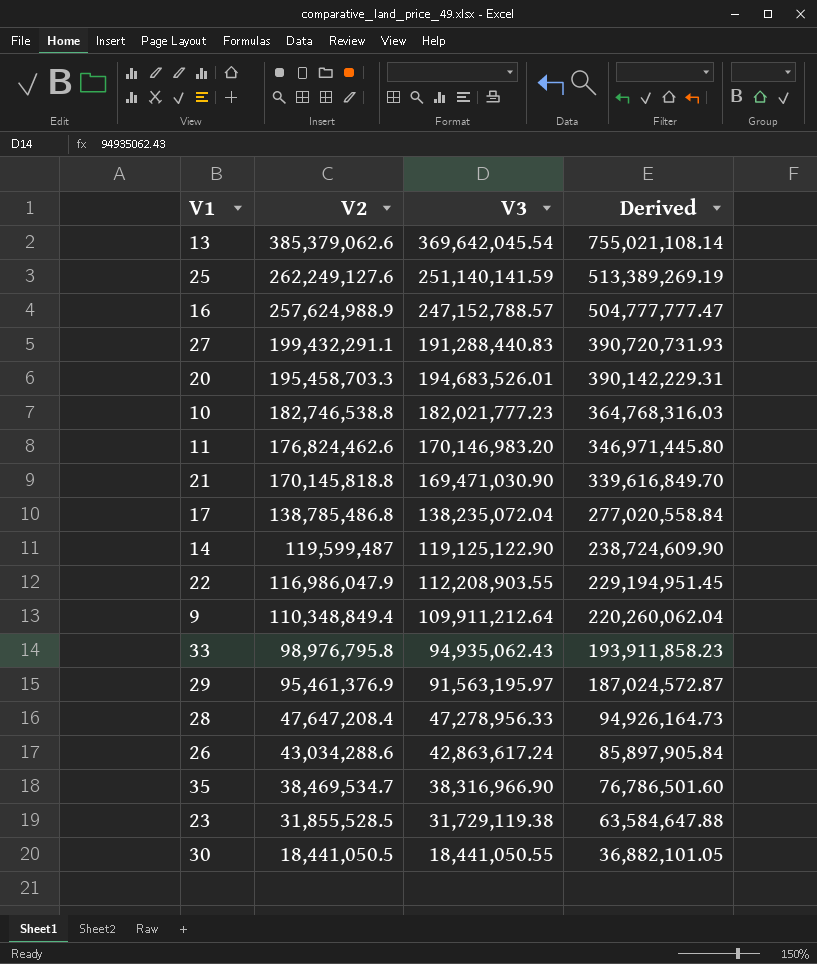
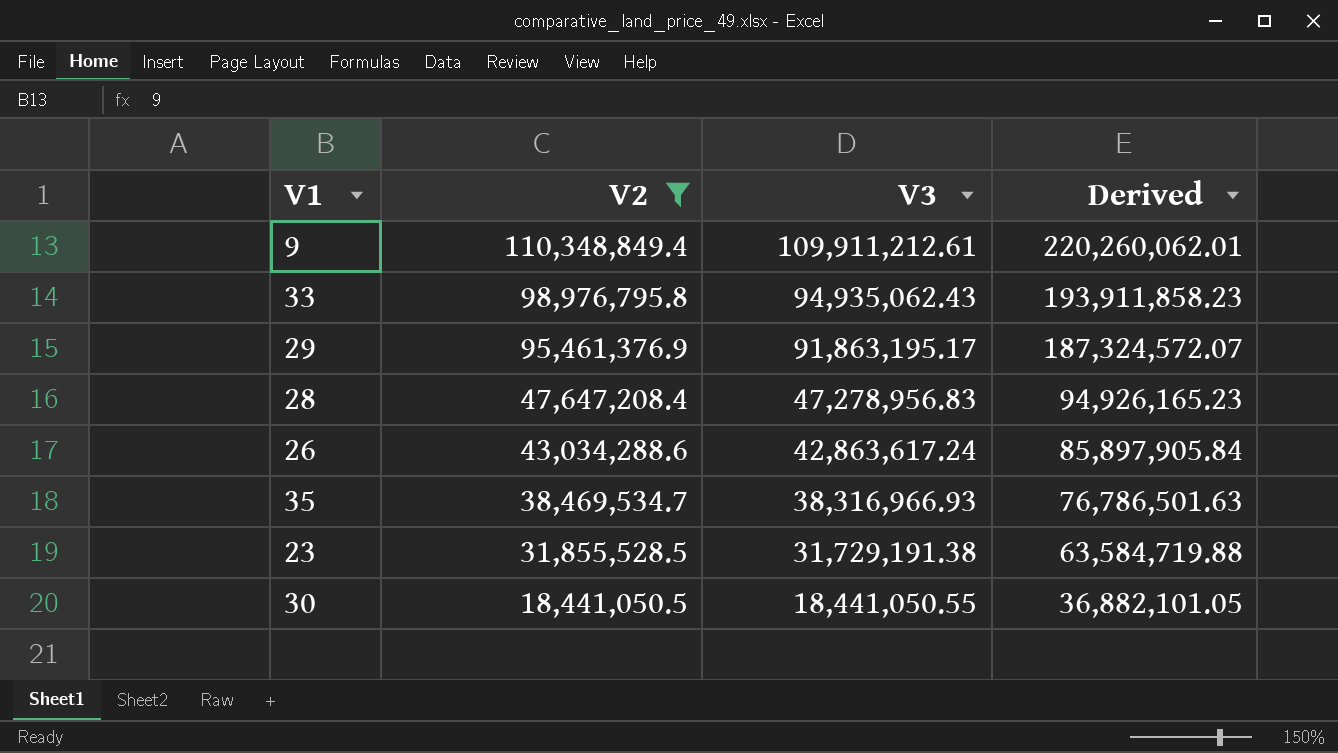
filter: none -> V2 <= 110,348,849.4
9 | V3: 109,911,212.64 -> 109,911,212.61
9 | Derived: 220,260,062.04 -> 220,260,062.01
29 | V3: 91,563,195.97 -> 91,863,195.17
29 | Derived: 187,024,572.87 -> 187,324,572.07
28 | V3: 47,278,956.33 -> 47,278,956.83
28 | Derived: 94,926,164.73 -> 94,926,165.23
35 | V3: 38,316,966.90 -> 38,316,966.93
35 | Derived: 76,786,501.60 -> 76,786,501.63
23 | V3: 31,729,119.38 -> 31,729,191.38
23 | Derived: 63,584,647.88 -> 63,584,719.88

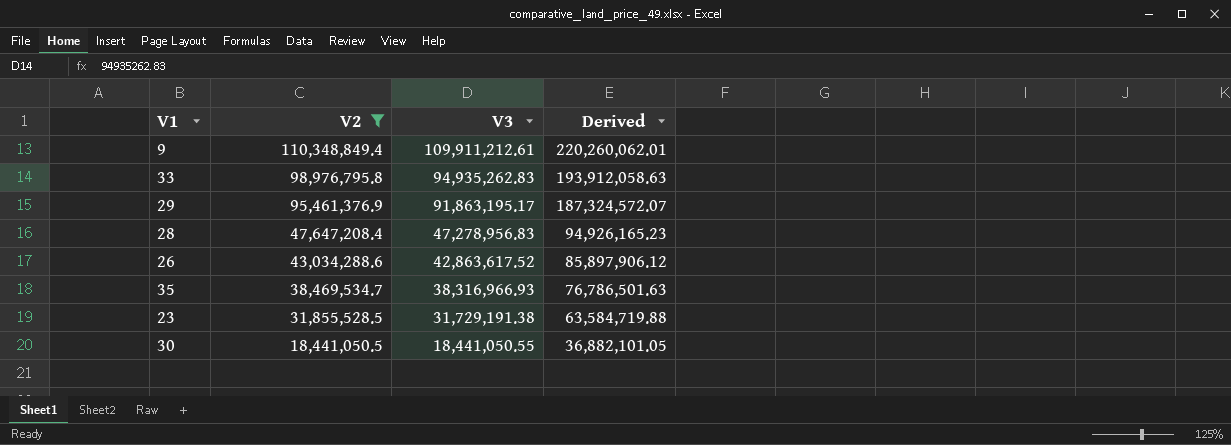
33 | V3: 94,935,062.43 -> 94,935,262.83
33 | Derived: 193,911,858.23 -> 193,912,058.63
26 | V3: 42,863,617.24 -> 42,863,617.52
26 | Derived: 85,897,905.84 -> 85,897,906.12

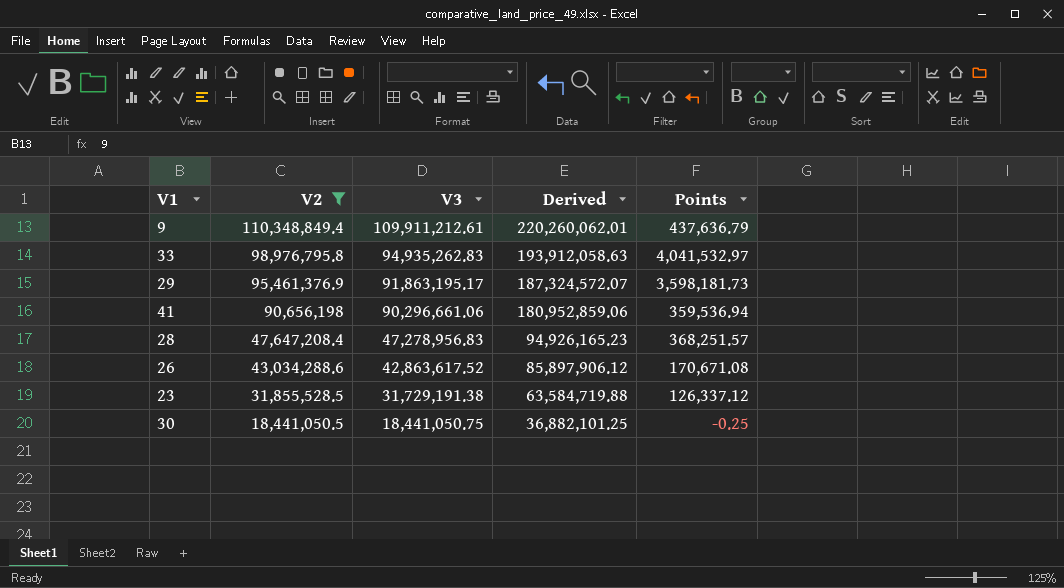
column Points | formula: none -> [V2] - [V3]
row 35: 38,469,534.7 | 38,316,966.93 | 76,786,501.63 -> none
row 41: none -> 90,656,198 | 90,296,661.06 | 180,952,859.06 | 359,536.94
30 | V3: 18,441,050.55 -> 18,441,050.75
30 | Derived: 36,882,101.05 -> 36,882,101.25

